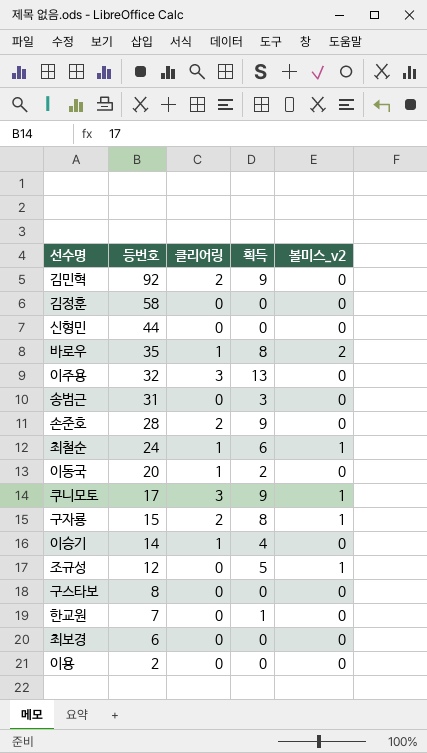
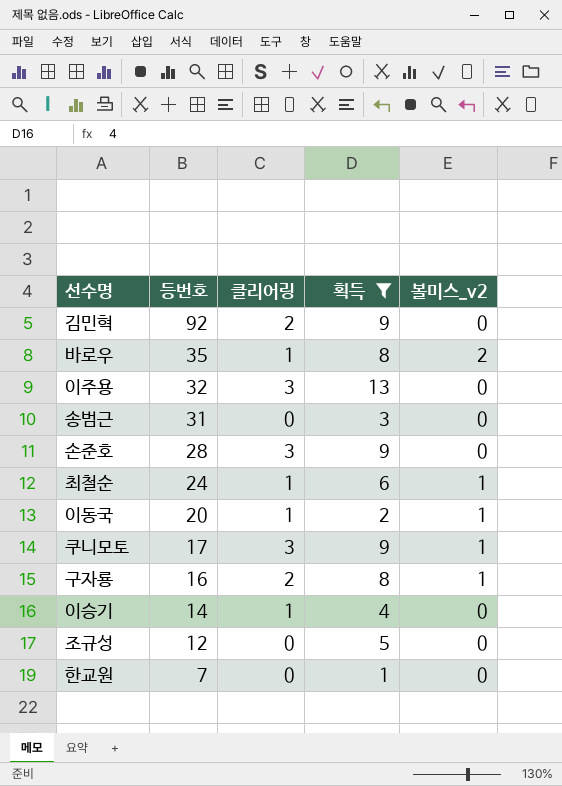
filter: none -> 획득 != 0
손준호 | 클리어링: 2 -> 3
이동국 | 볼미스_v2: 0 -> 1
구자룡 | 등번호: 15 -> 16
조규성 | 볼미스_v2: 1 -> 0

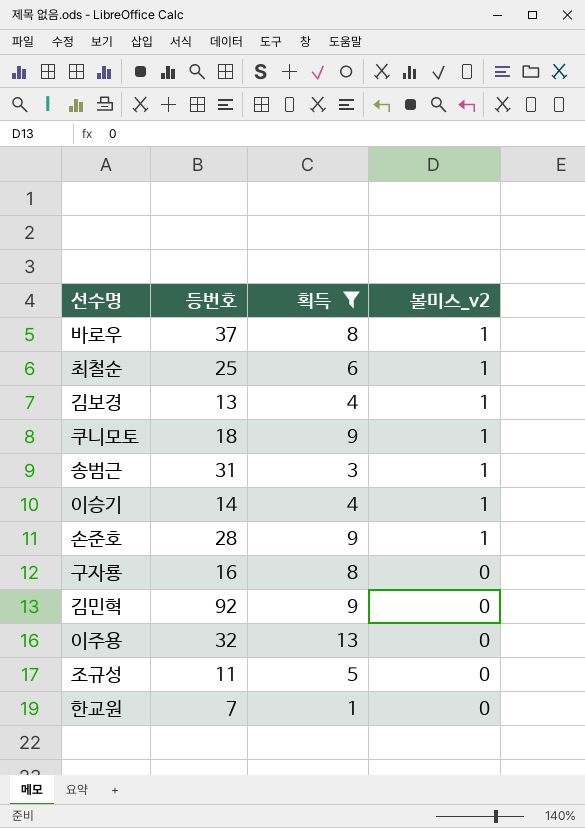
row order: 등번호 descending -> 볼미스_v2 descending
column 클리어링 | position: 3 -> none
row 이동국: 20 | 1 | 2 | 1 -> none
바로우 | 등번호: 35 -> 37
바로우 | 볼미스_v2: 2 -> 1
최철순 | 등번호: 24 -> 25
row 김보경: none -> 13 | 4 | 1
쿠니모토 | 등번호: 17 -> 18
송범근 | 볼미스_v2: 0 -> 1
이승기 | 볼미스_v2: 0 -> 1
손준호 | 볼미스_v2: 0 -> 1
구자룡 | 볼미스_v2: 1 -> 0
조규성 | 등번호: 12 -> 11

